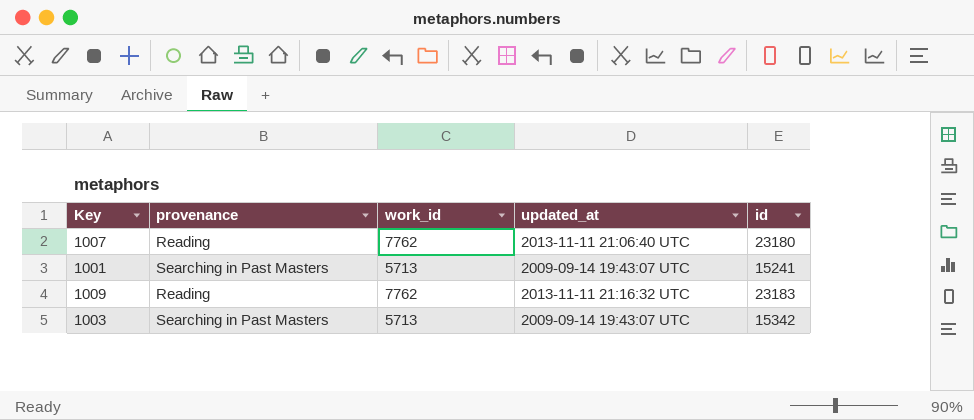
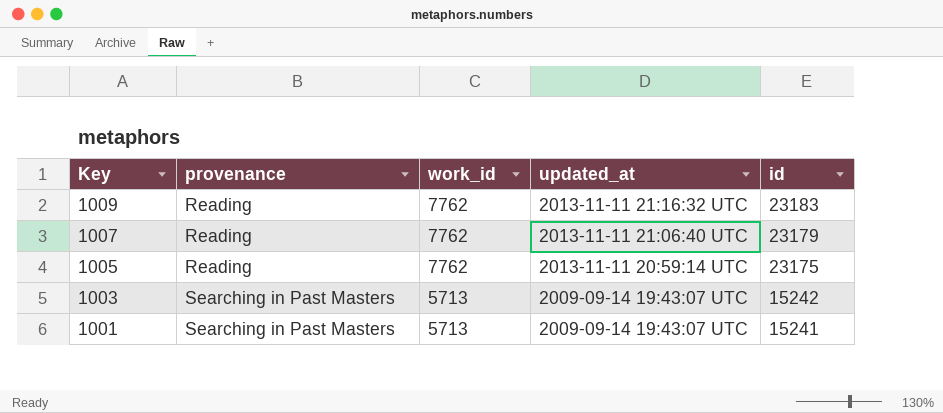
row order: none -> Key descending
1007 | id: 23180 -> 23179
row 1005: none -> Reading | 7762 | 2013-11-11 20:59:14 UTC | 23175
1003 | id: 15342 -> 15242

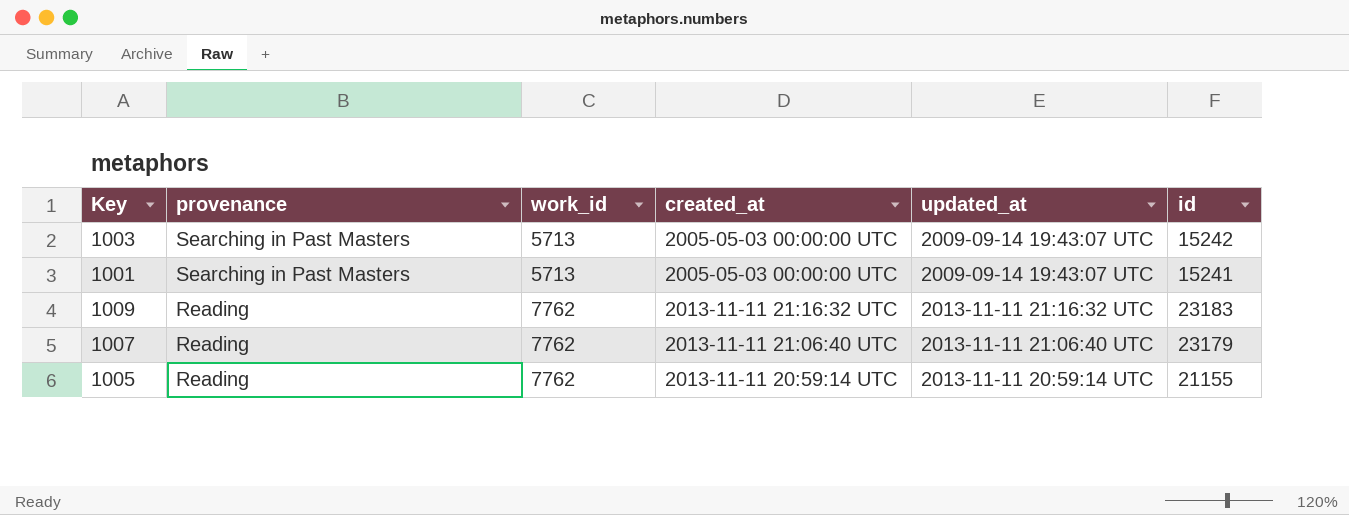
row order: Key descending -> provenance descending
column created_at | position: none -> 4
1005 | id: 23175 -> 21155

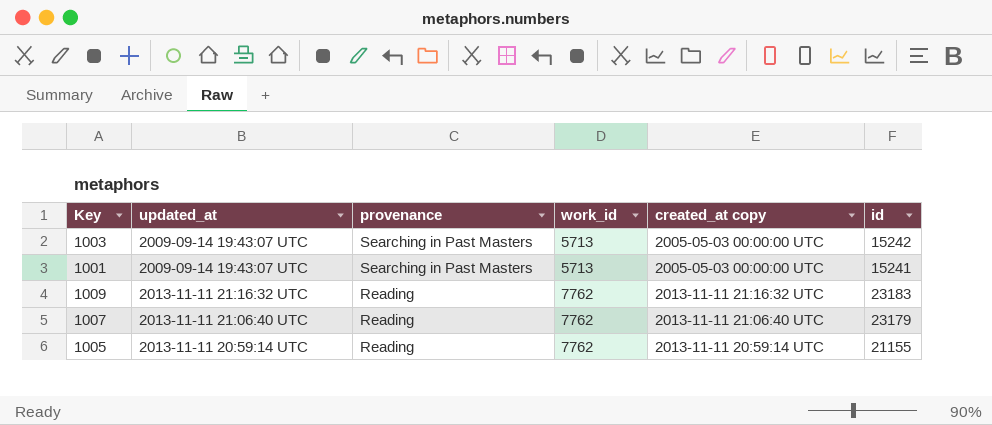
column updated_at | position: 5 -> 2
column name: created_at -> created_at copy

